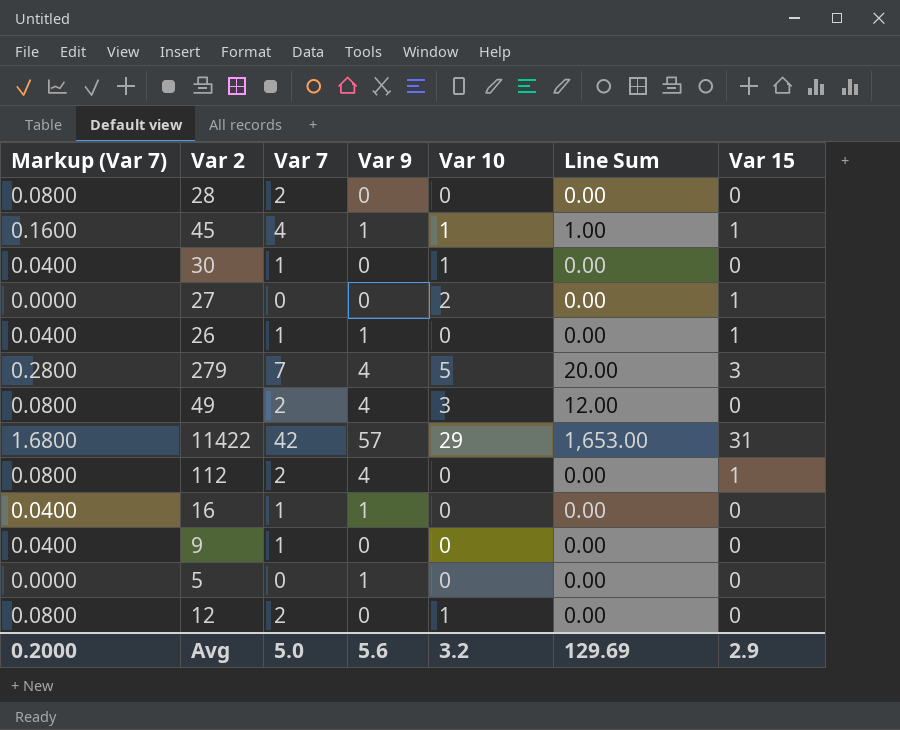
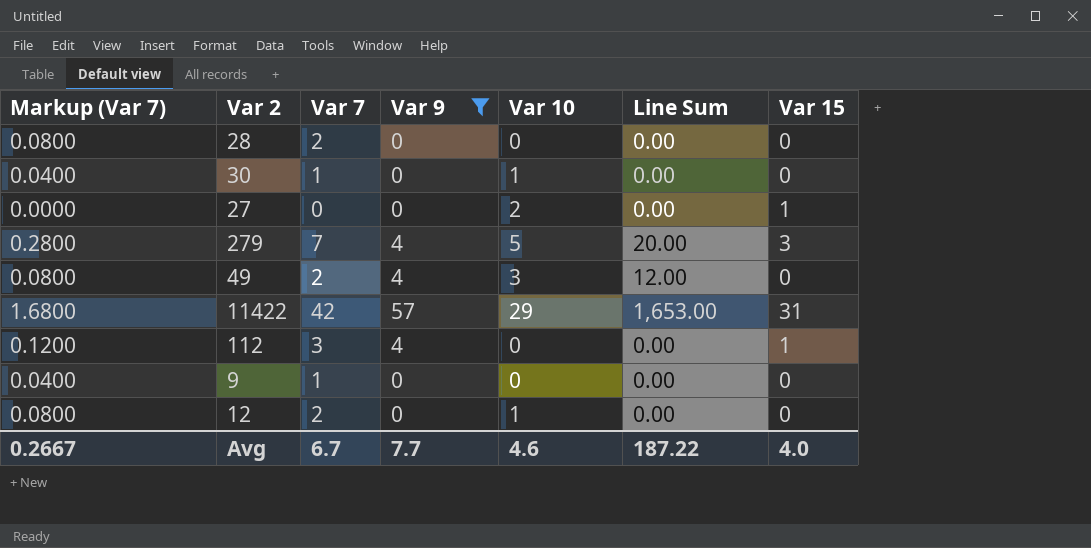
filter: none -> Var 9 != 1
112 | Markup (Var 7): 0.0800 -> 0.1200
112 | Var 7: 2 -> 3
Avg | Markup (Var 7): 0.2000 -> 0.2667
Avg | Var 7: 5.0 -> 6.7
Avg | Var 9: 5.6 -> 7.7
Avg | Var 10: 3.2 -> 4.6
Avg | Line Sum: 129.69 -> 187.22
Avg | Var 15: 2.9 -> 4.0

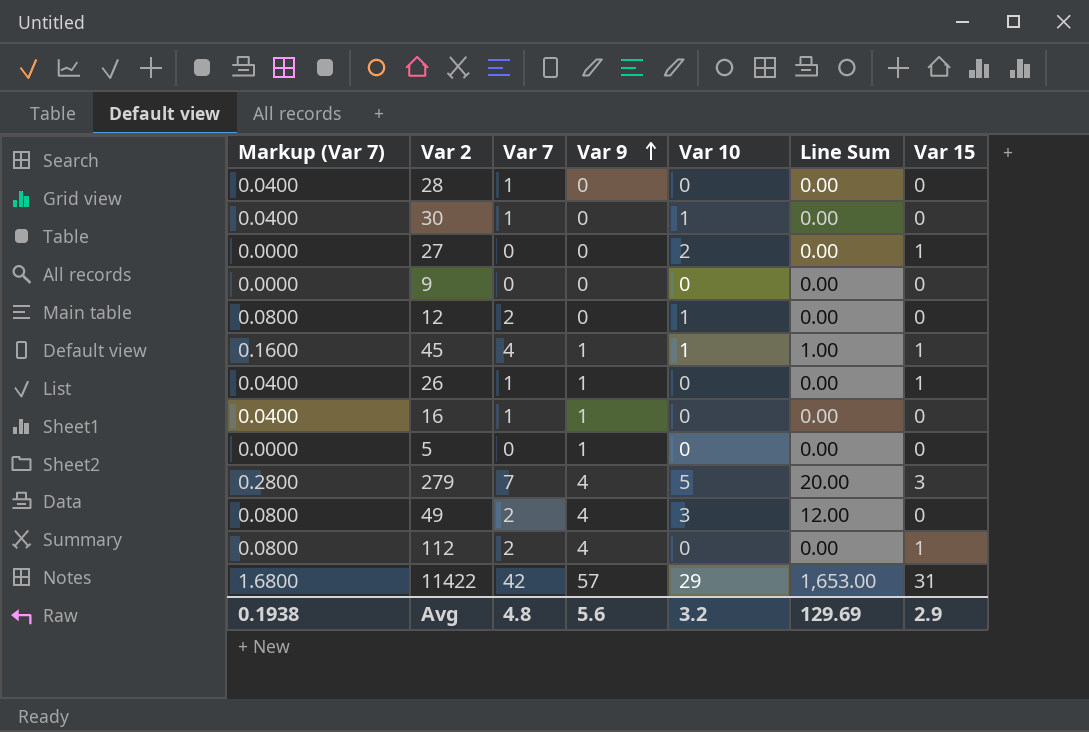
filter: Var 9 != 1 -> none
row order: none -> Var 9 ascending
28 | Markup (Var 7): 0.0800 -> 0.0400
28 | Var 7: 2 -> 1
9 | Markup (Var 7): 0.0400 -> 0.0000
9 | Var 7: 1 -> 0
112 | Markup (Var 7): 0.1200 -> 0.0800
112 | Var 7: 3 -> 2
Avg | Markup (Var 7): 0.2667 -> 0.1938
Avg | Var 7: 6.7 -> 4.8
Avg | Var 9: 7.7 -> 5.6
Avg | Var 10: 4.6 -> 3.2
Avg | Line Sum: 187.22 -> 129.69
Avg | Var 15: 4.0 -> 2.9

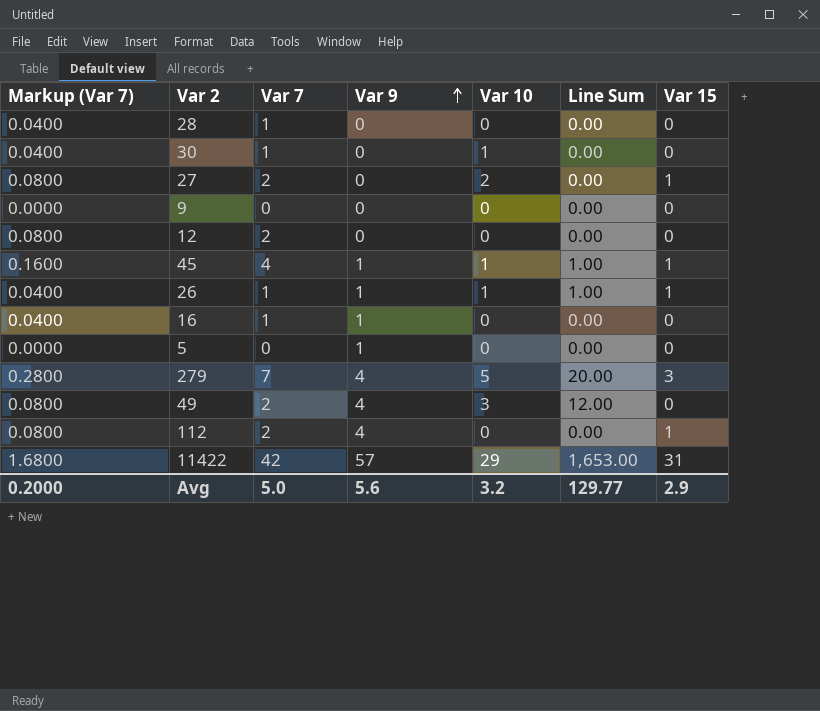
27 | Markup (Var 7): 0.0000 -> 0.0800
27 | Var 7: 0 -> 2
12 | Var 10: 1 -> 0
26 | Var 10: 0 -> 1
26 | Line Sum: 0.00 -> 1.00
Avg | Markup (Var 7): 0.1938 -> 0.2000
Avg | Var 7: 4.8 -> 5.0
Avg | Line Sum: 129.69 -> 129.77

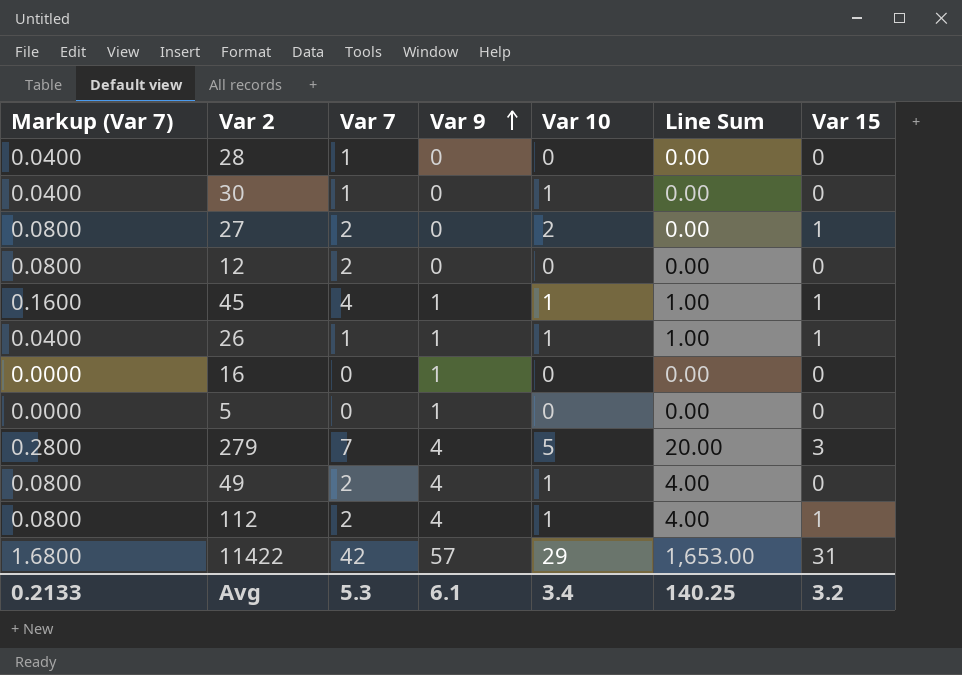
row 9: 0.0000 | 0 | 0 | 0 | 0.00 | 0 -> none
16 | Markup (Var 7): 0.0400 -> 0.0000
16 | Var 7: 1 -> 0
49 | Var 10: 3 -> 1
49 | Line Sum: 12.00 -> 4.00
112 | Var 10: 0 -> 1
112 | Line Sum: 0.00 -> 4.00
Avg | Markup (Var 7): 0.2000 -> 0.2133
Avg | Var 7: 5.0 -> 5.3
Avg | Var 9: 5.6 -> 6.1
Avg | Var 10: 3.2 -> 3.4
Avg | Line Sum: 129.77 -> 140.25
Avg | Var 15: 2.9 -> 3.2

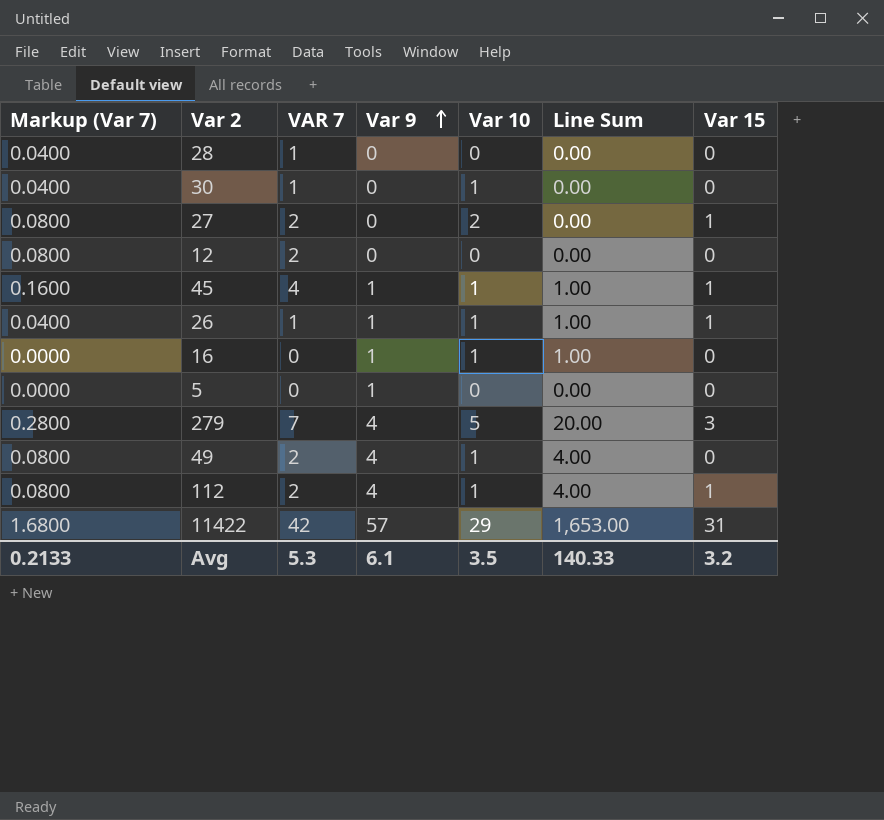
column name: Var 7 -> VAR 7
16 | Var 10: 0 -> 1
16 | Line Sum: 0.00 -> 1.00
Avg | Var 10: 3.4 -> 3.5
Avg | Line Sum: 140.25 -> 140.33

